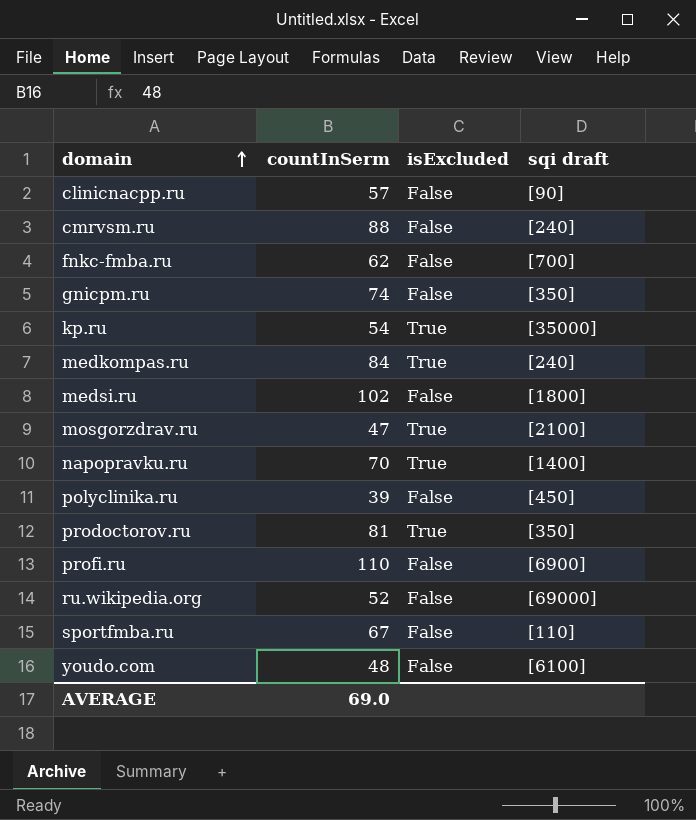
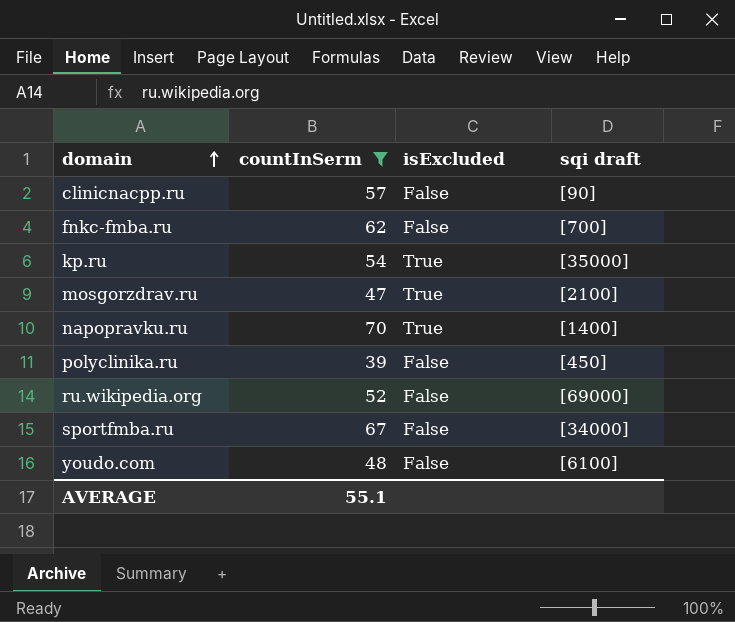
filter: none -> countInSerm <= 70
sportfmba.ru | sqi draft: [110] -> [34000]
AVERAGE | countInSerm: 69.0 -> 55.1

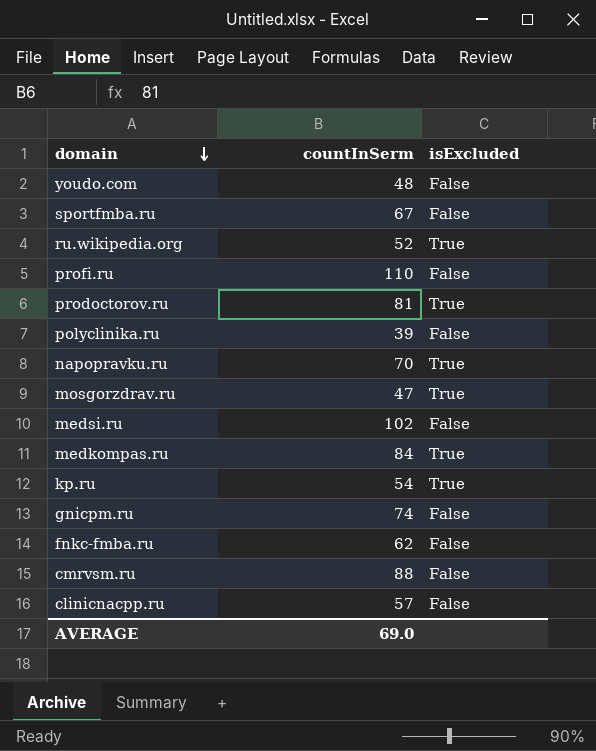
filter: countInSerm <= 70 -> none
row order: domain ascending -> domain descending
column sqi draft | position: 4 -> none
ru.wikipedia.org | isExcluded: False -> True
AVERAGE | countInSerm: 55.1 -> 69.0

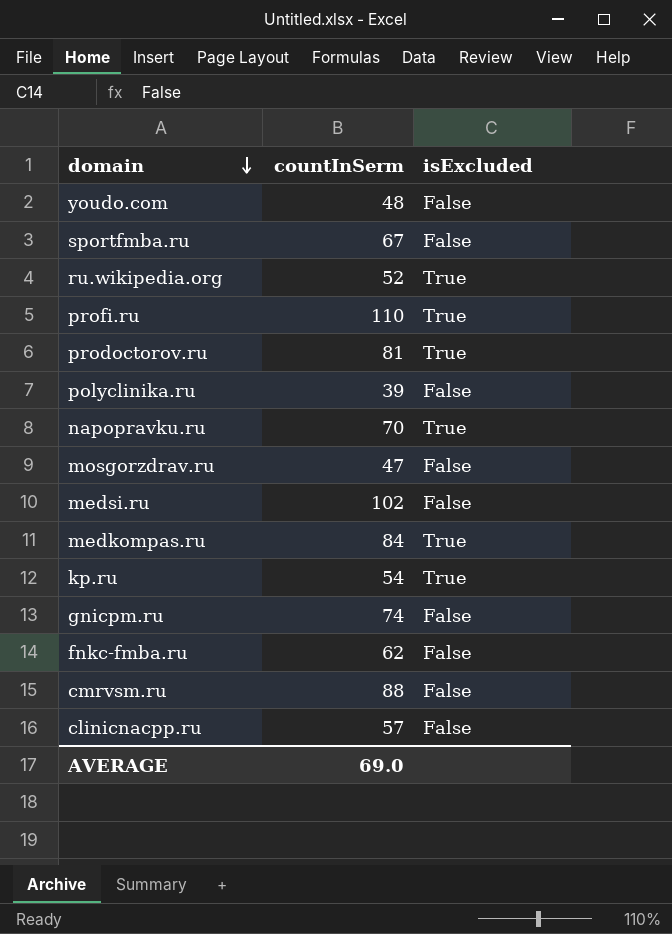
profi.ru | isExcluded: False -> True
mosgorzdrav.ru | isExcluded: True -> False

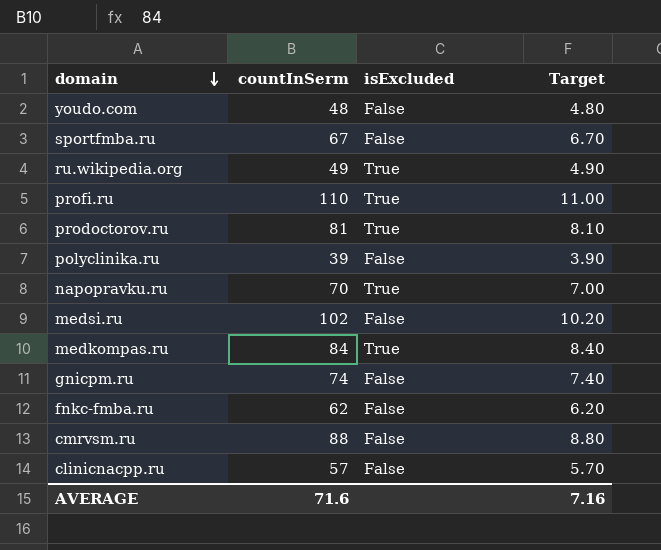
column Target | formula: none -> [countInSerm] * 0.1
row mosgorzdrav.ru: 47 | False -> none
row kp.ru: 54 | True -> none
ru.wikipedia.org | countInSerm: 52 -> 49
AVERAGE | countInSerm: 69.0 -> 71.6

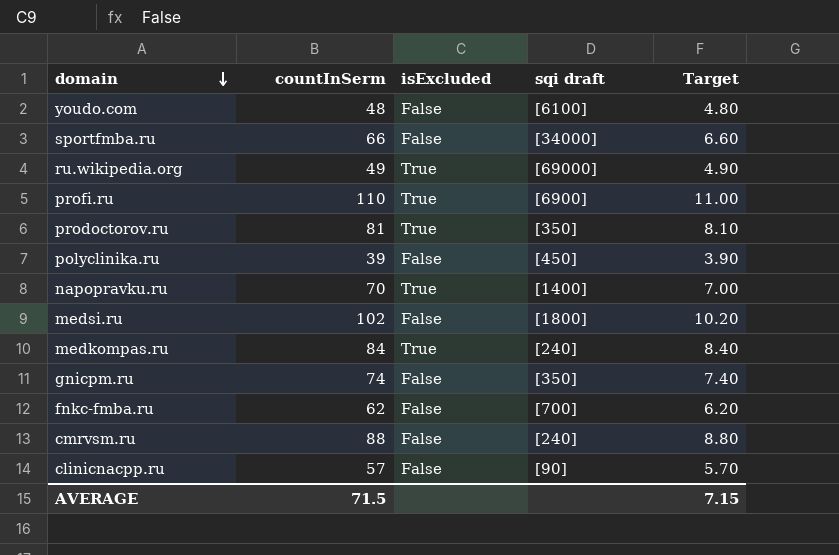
column sqi draft | position: none -> 4
sportfmba.ru | countInSerm: 67 -> 66
sportfmba.ru | Target: 6.70 -> 6.60
AVERAGE | countInSerm: 71.6 -> 71.5
AVERAGE | Target: 7.16 -> 7.15

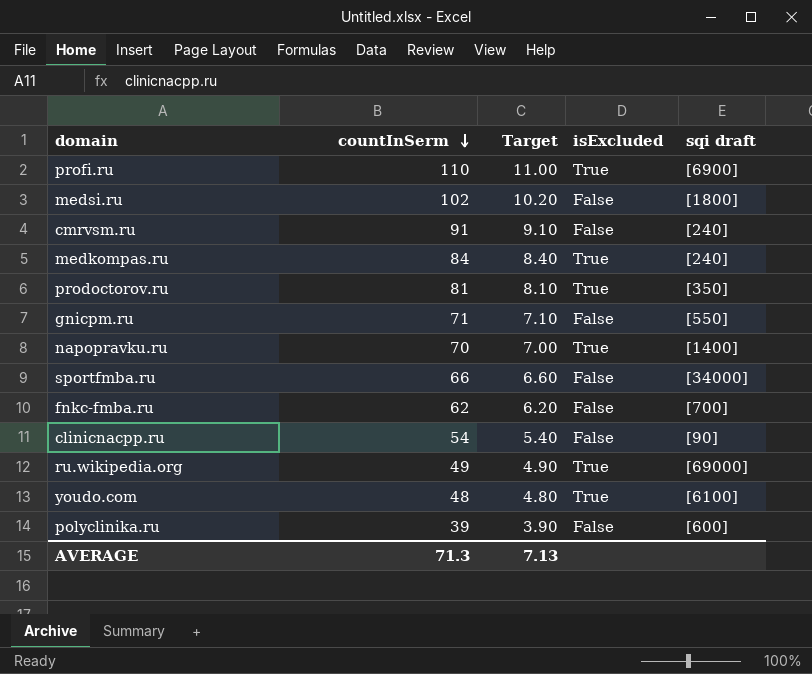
row order: domain descending -> countInSerm descending
column Target | position: 5 -> 3
cmrvsm.ru | countInSerm: 88 -> 91
cmrvsm.ru | Target: 8.80 -> 9.10
gnicpm.ru | countInSerm: 74 -> 71
gnicpm.ru | Target: 7.40 -> 7.10
gnicpm.ru | sqi draft: [350] -> [550]
clinicnacpp.ru | countInSerm: 57 -> 54
clinicnacpp.ru | Target: 5.70 -> 5.40
youdo.com | isExcluded: False -> True
polyclinika.ru | sqi draft: [450] -> [600]
AVERAGE | countInSerm: 71.5 -> 71.3
AVERAGE | Target: 7.15 -> 7.13

